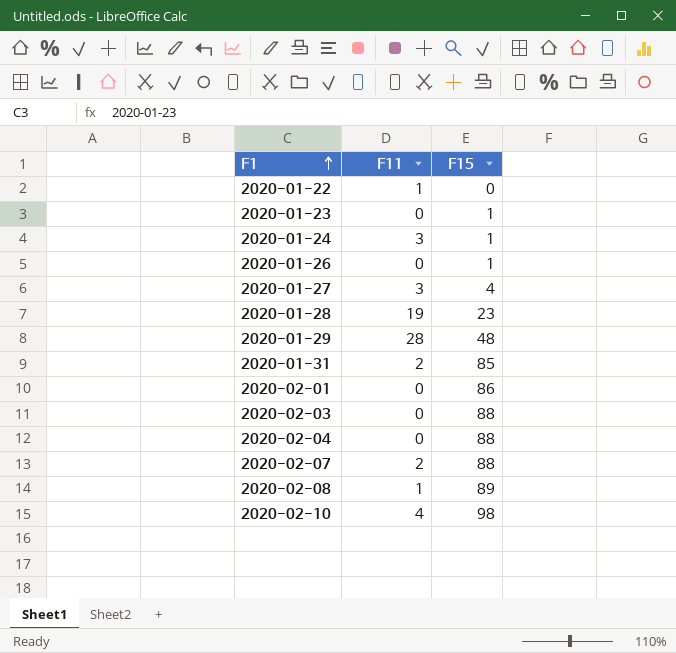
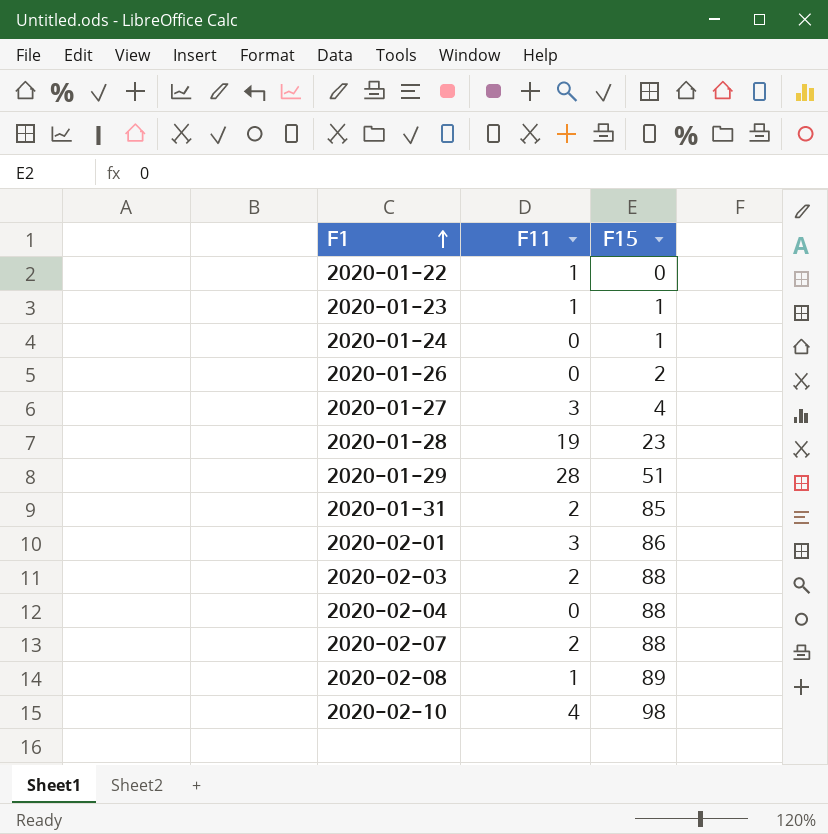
2020-01-23 | F11: 0 -> 1
2020-01-24 | F11: 3 -> 0
2020-01-26 | F15: 1 -> 2
2020-01-29 | F15: 48 -> 51
2020-02-01 | F11: 0 -> 3
2020-02-03 | F11: 0 -> 2

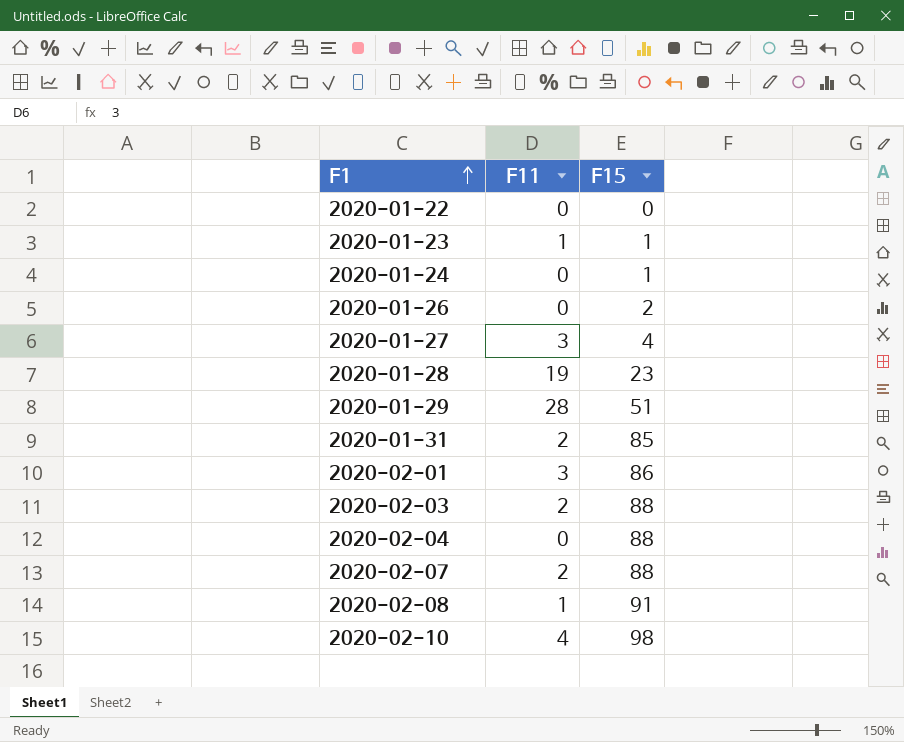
2020-01-22 | F11: 1 -> 0
2020-02-08 | F15: 89 -> 91

